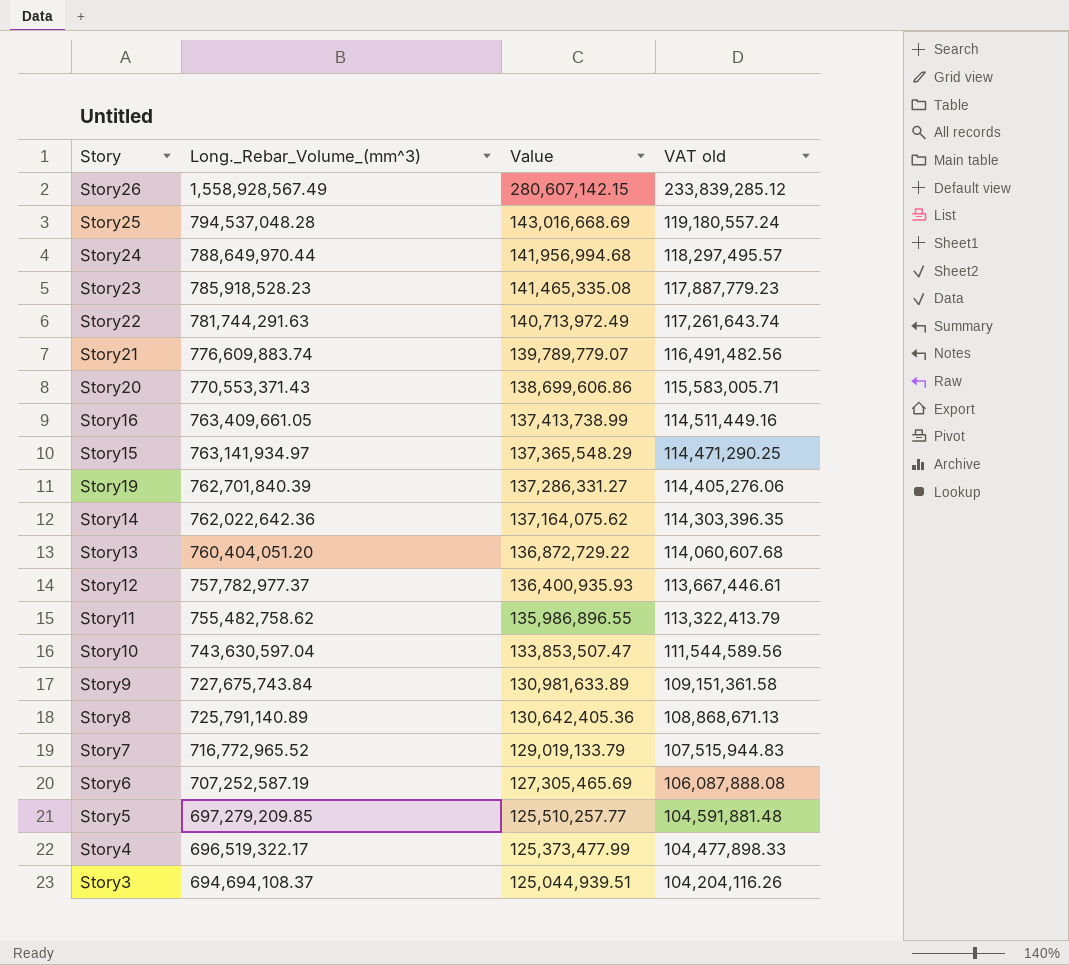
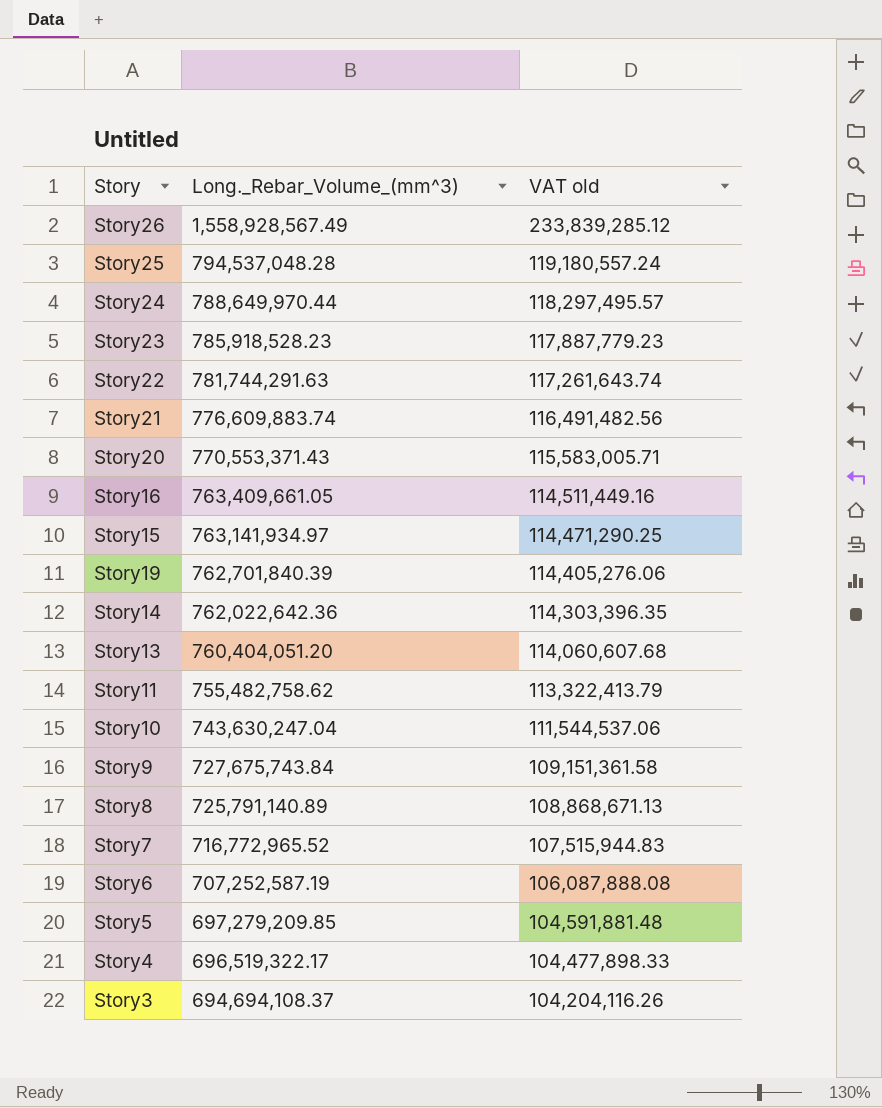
column Value | formula: [Long._Rebar_Volume_(mm^3)] * 0.18 -> none
row Story12: 757,782,977.37 | 136,400,935.93 | 113,667,446.61 -> none
Story10 | Long._Rebar_Volume_(mm^3): 743,630,597.04 -> 743,630,247.04
Story10 | VAT old: 111,544,589.56 -> 111,544,537.06

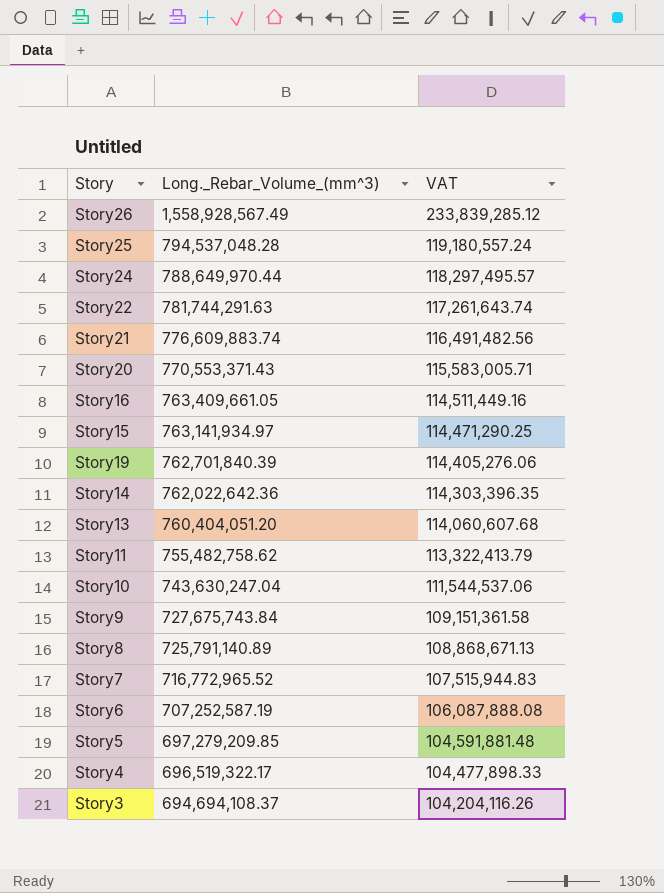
column name: VAT old -> VAT
row Story23: 785,918,528.23 | 117,887,779.23 -> none

